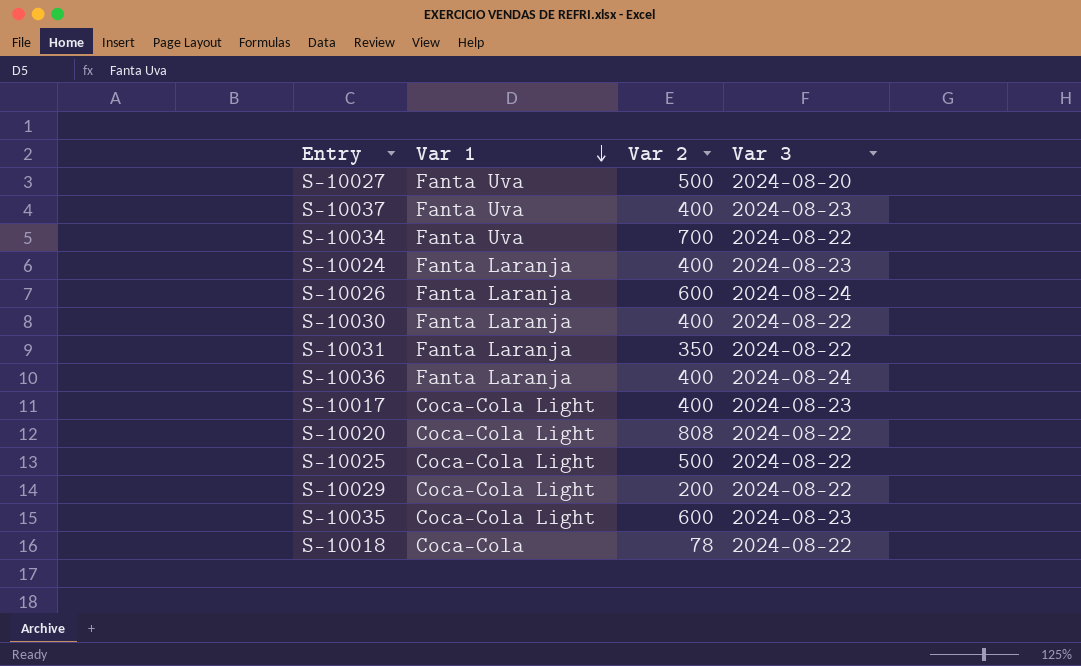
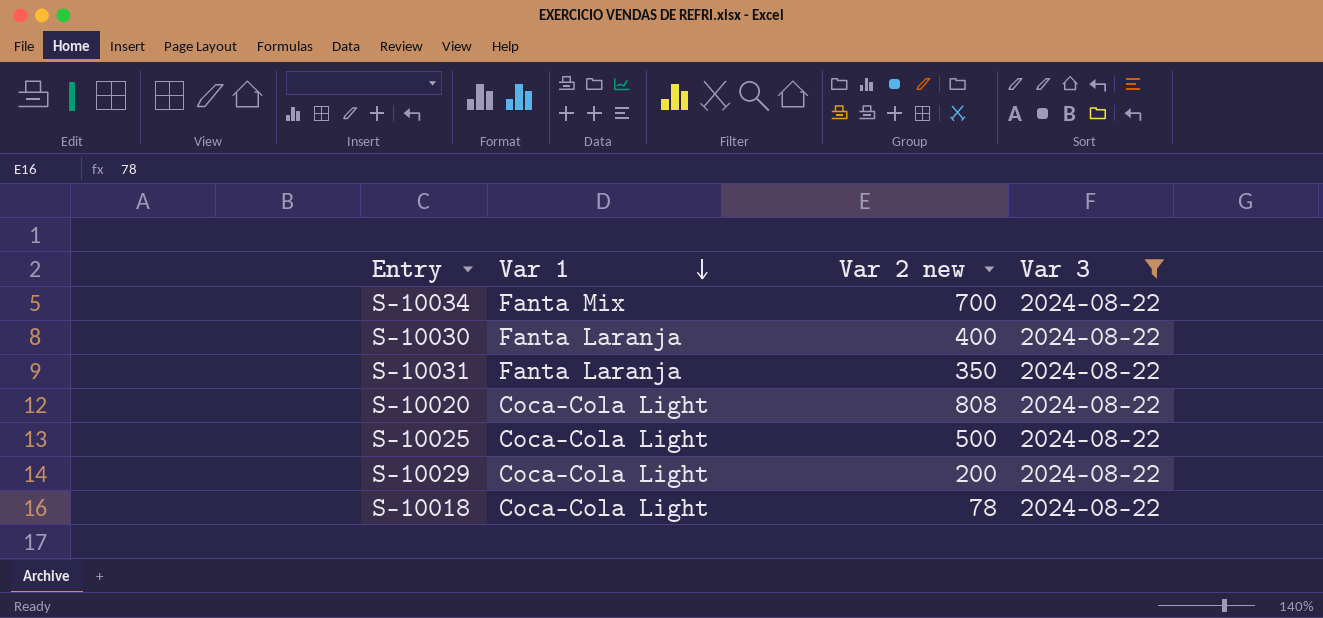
filter: none -> Var 3 = 2024-08-22
column name: Var 2 -> Var 2 new
S-10034 | Var 1: Fanta Uva -> Fanta Mix
S-10018 | Var 1: Coca-Cola -> Coca-Cola Light

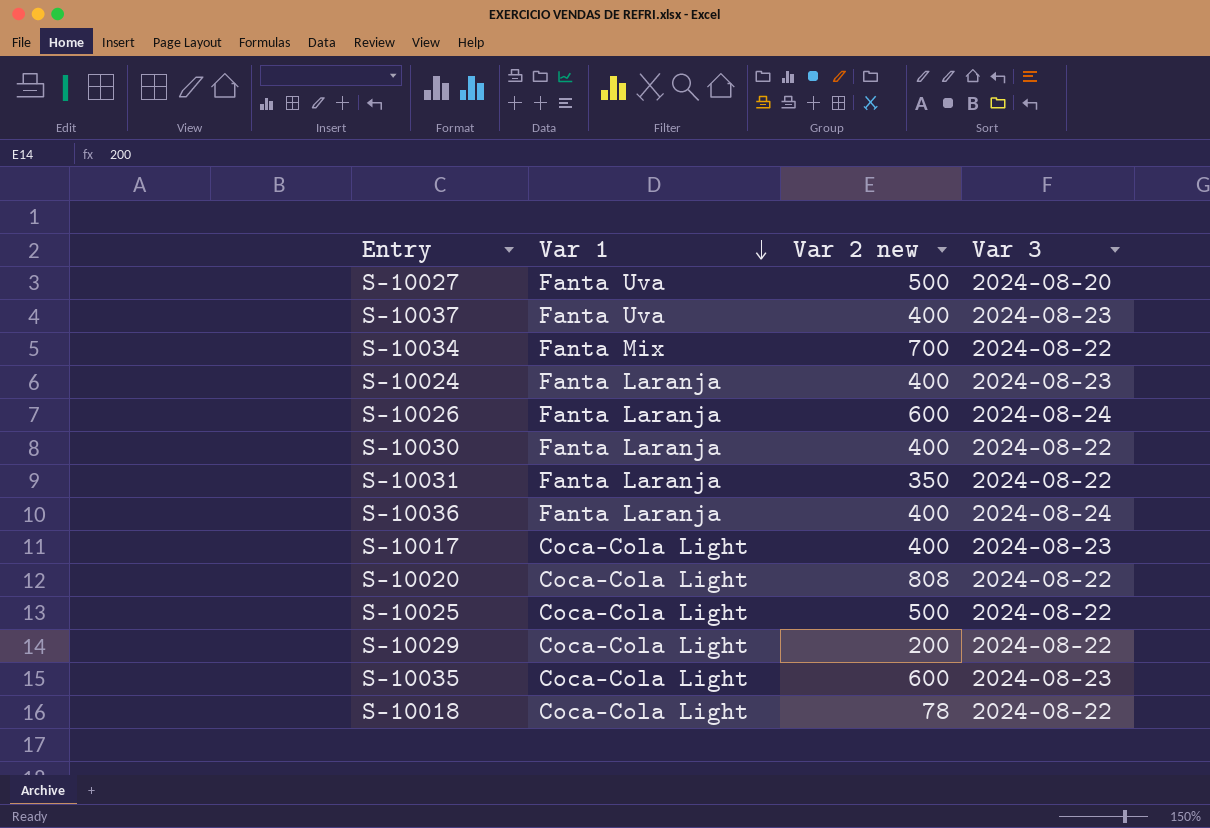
filter: Var 3 = 2024-08-22 -> none

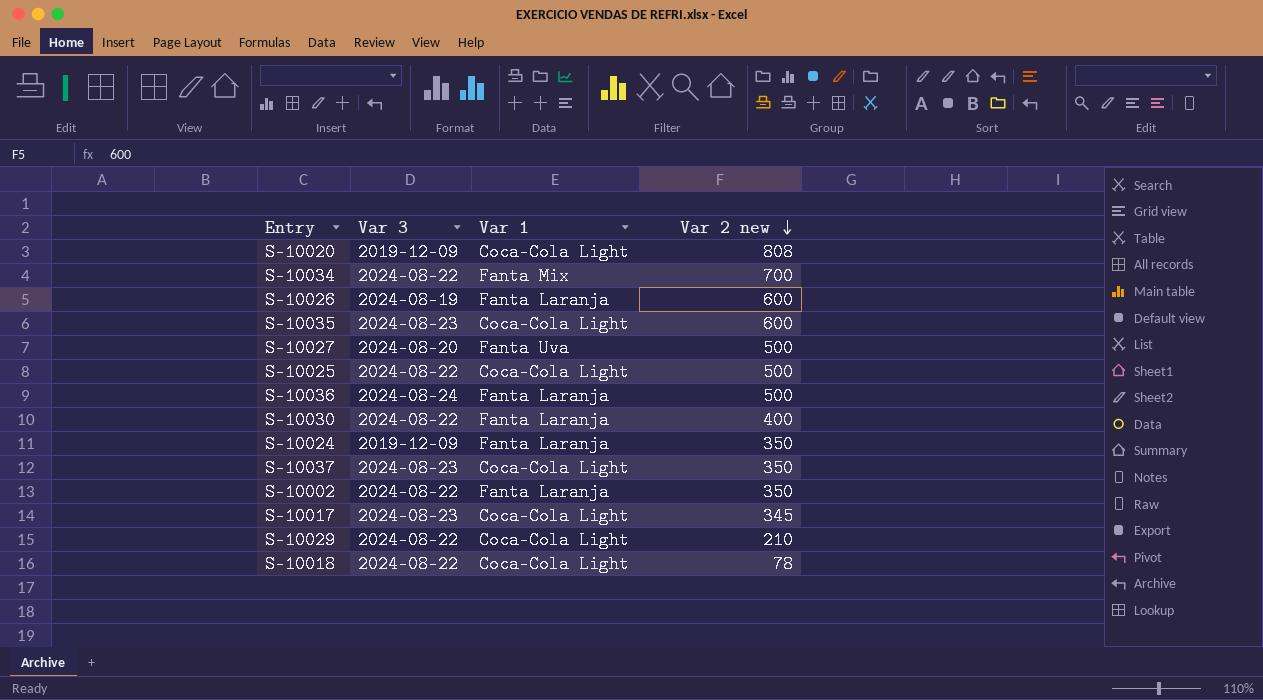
row order: Var 1 descending -> Var 2 new descending
column Var 3 | position: 4 -> 2
row S-10031: Fanta Laranja | 350 | 2024-08-22 -> none
S-10020 | Var 3: 2024-08-22 -> 2019-12-09
S-10026 | Var 3: 2024-08-24 -> 2024-08-19
S-10036 | Var 2 new: 400 -> 500
S-10024 | Var 3: 2024-08-23 -> 2019-12-09
S-10024 | Var 2 new: 400 -> 350
S-10037 | Var 1: Fanta Uva -> Coca-Cola Light
S-10037 | Var 2 new: 400 -> 350
row S-10002: none -> 2024-08-22 | Fanta Laranja | 350
S-10017 | Var 2 new: 400 -> 345
S-10029 | Var 2 new: 200 -> 210

